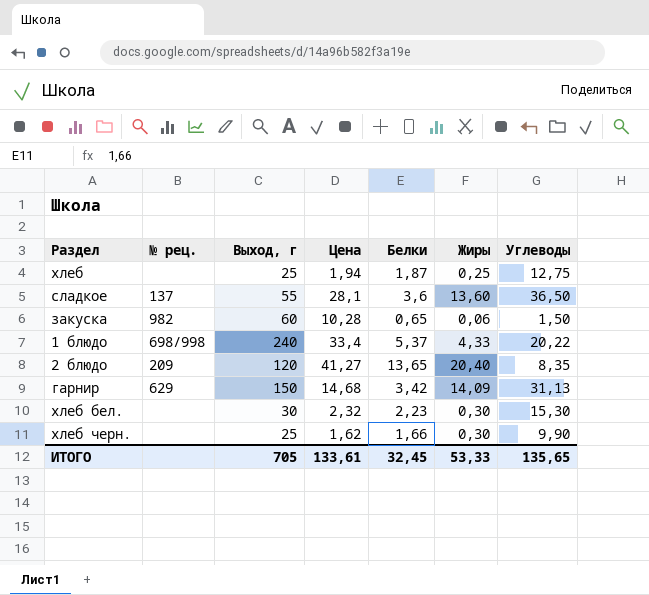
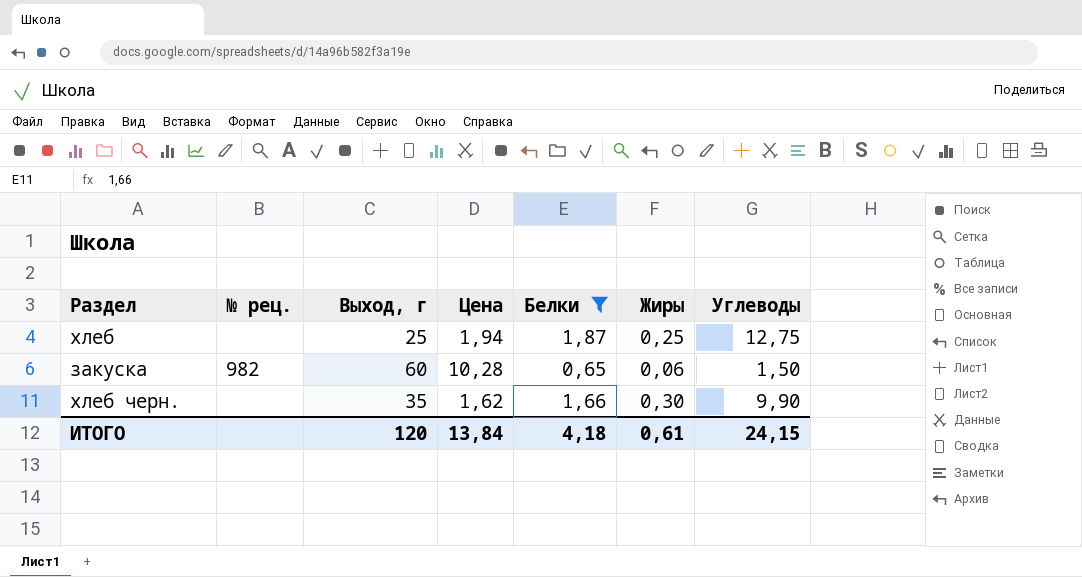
filter: none -> Белки <= 1,87
хлеб черн. | Выход, г: 25 -> 35
ИТОГО | Выход, г: 705 -> 120
ИТОГО | Цена: 133,61 -> 13,84
ИТОГО | Белки: 32,45 -> 4,18
ИТОГО | Жиры: 53,33 -> 0,61
ИТОГО | Углеводы: 135,65 -> 24,15

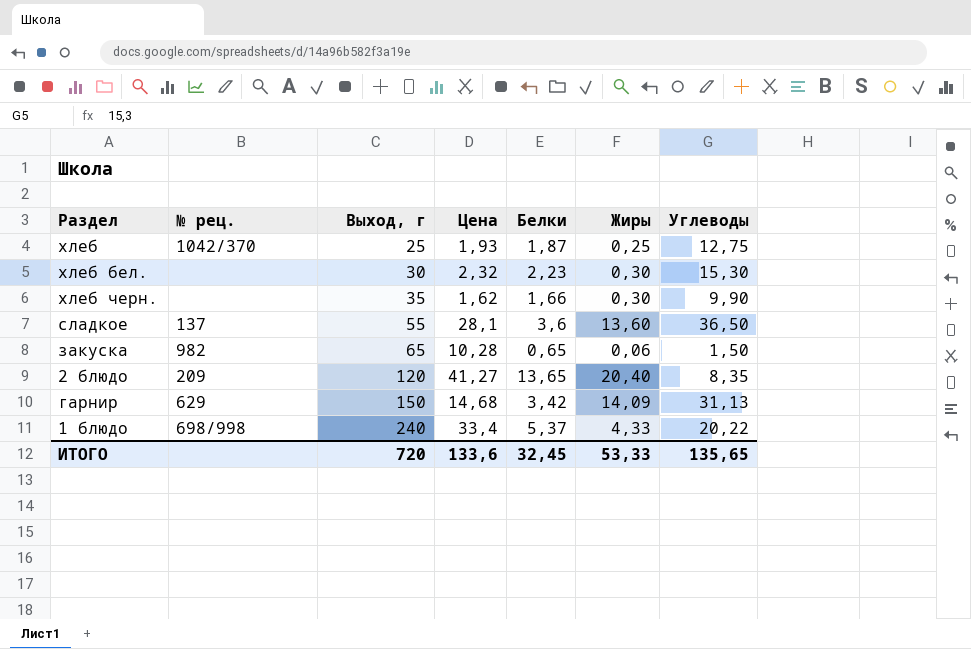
filter: Белки <= 1,87 -> none
row order: none -> Выход, г ascending
хлеб | № рец.: none -> 1042/370
хлеб | Цена: 1,94 -> 1,93
закуска | Выход, г: 60 -> 65
ИТОГО | Выход, г: 120 -> 720
ИТОГО | Цена: 13,84 -> 133,6
ИТОГО | Белки: 4,18 -> 32,45
ИТОГО | Жиры: 0,61 -> 53,33
ИТОГО | Углеводы: 24,15 -> 135,65

